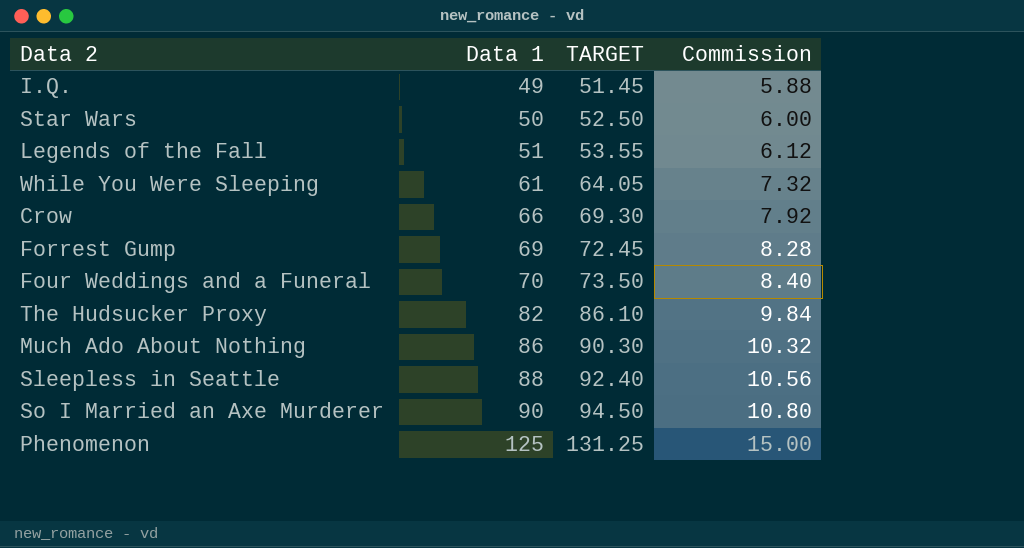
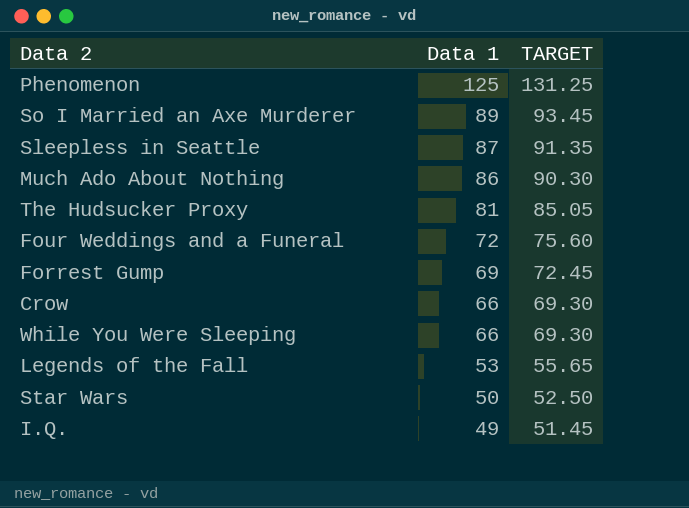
row order: Data 1 ascending -> Data 1 descending
column Commission | formula: [Data 1] * 0.12 -> none
So I Married an Axe Murderer | Data 1: 90 -> 89
So I Married an Axe Murderer | TARGET: 94.50 -> 93.45
Sleepless in Seattle | Data 1: 88 -> 87
Sleepless in Seattle | TARGET: 92.40 -> 91.35
The Hudsucker Proxy | Data 1: 82 -> 81
The Hudsucker Proxy | TARGET: 86.10 -> 85.05
Four Weddings and a Funeral | Data 1: 70 -> 72
Four Weddings and a Funeral | TARGET: 73.50 -> 75.60
While You Were Sleeping | Data 1: 61 -> 66
While You Were Sleeping | TARGET: 64.05 -> 69.30
Legends of the Fall | Data 1: 51 -> 53
Legends of the Fall | TARGET: 53.55 -> 55.65

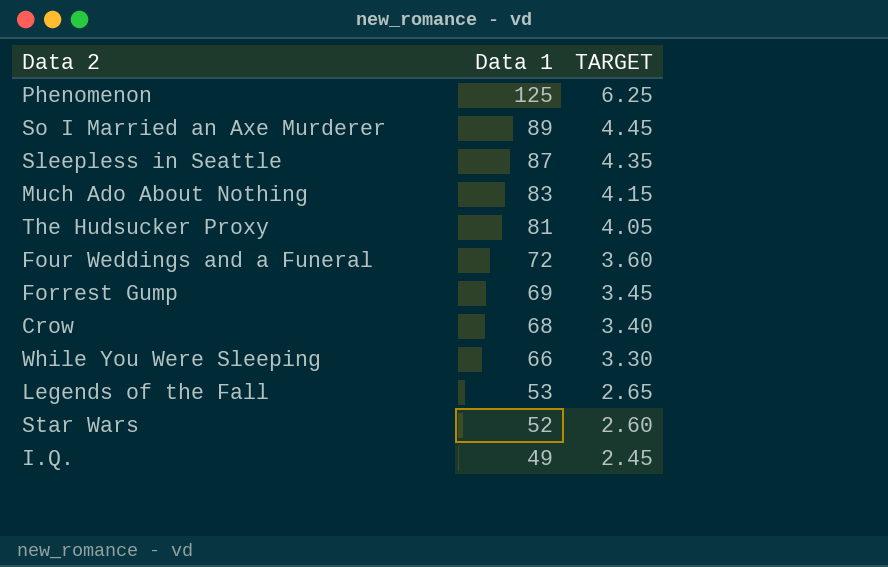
column TARGET | formula: [Data 1] * 1.05 -> [Data 1] * 0.05
Much Ado About Nothing | Data 1: 86 -> 83
Crow | Data 1: 66 -> 68
Star Wars | Data 1: 50 -> 52

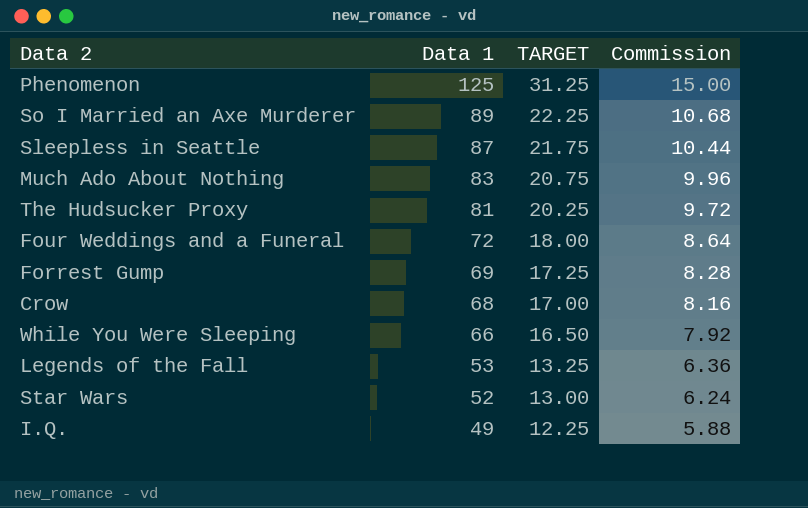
column TARGET | formula: [Data 1] * 0.05 -> [Data 1] * 0.25
column Commission | formula: none -> [Data 1] * 0.12

